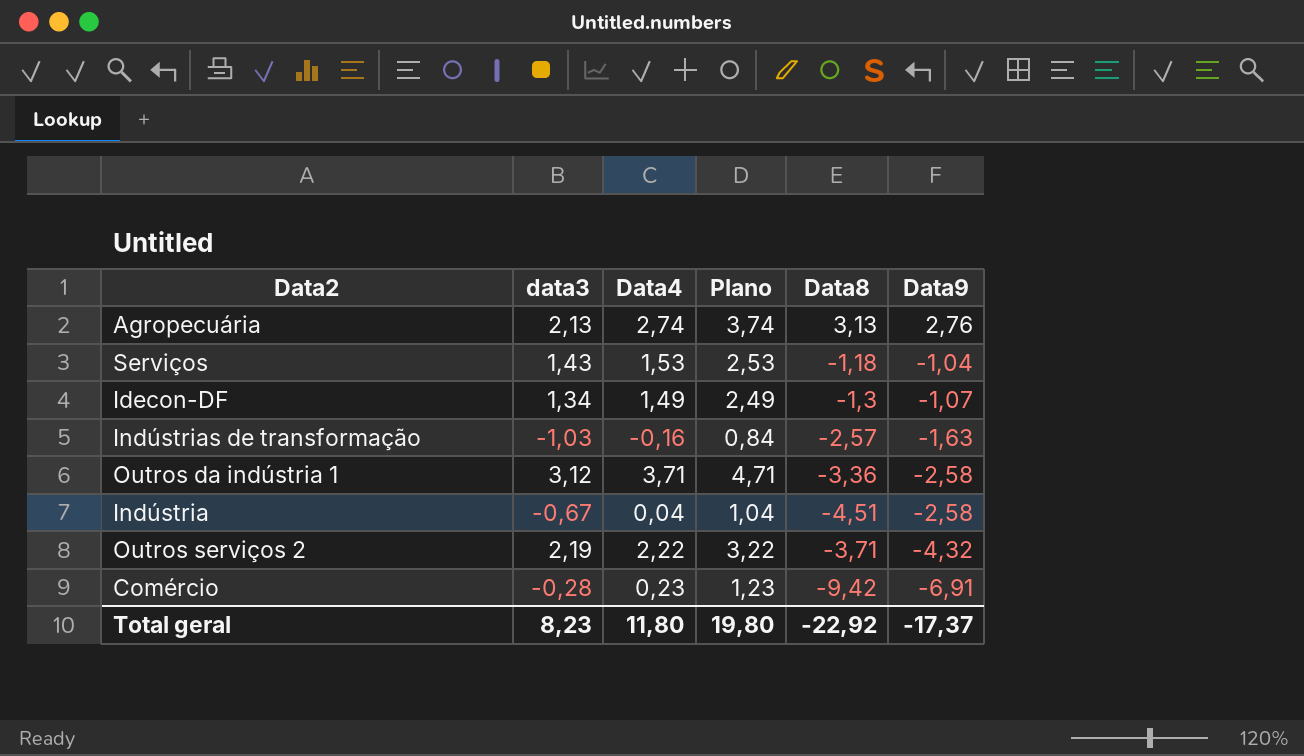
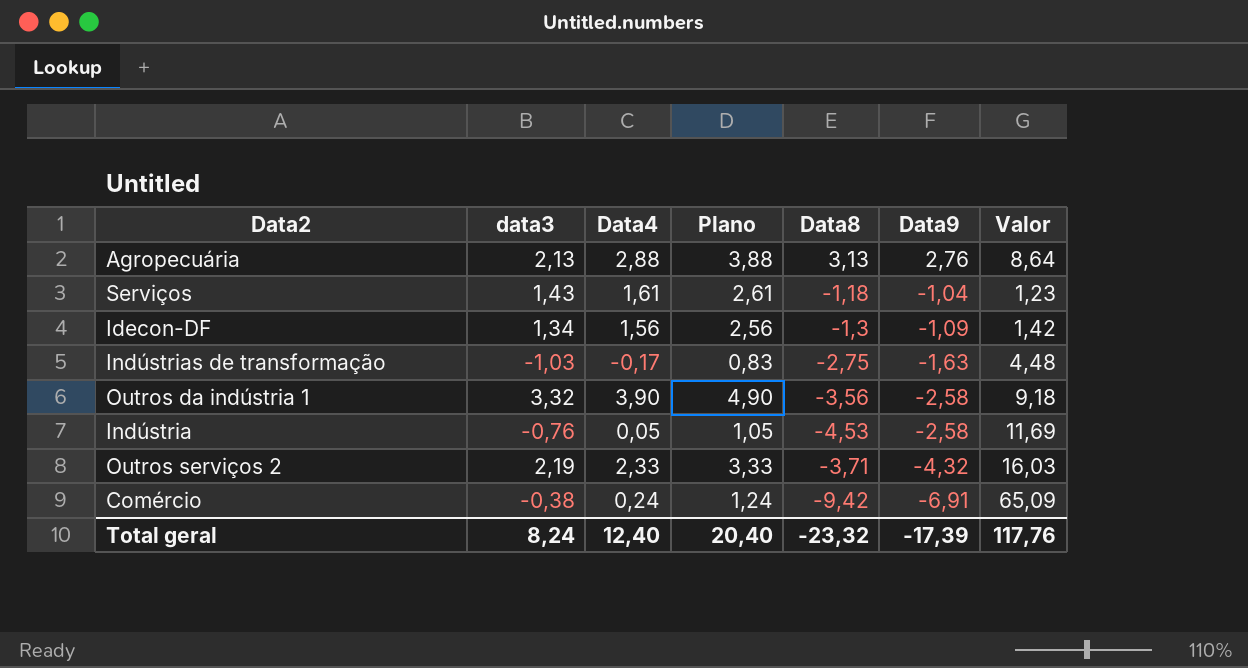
column Valor | formula: none -> [Data8] * [Data9]
Agropecuária | Data4: 2,74 -> 2,88
Agropecuária | Plano: 3,74 -> 3,88
Serviços | Data4: 1,53 -> 1,61
Serviços | Plano: 2,53 -> 2,61
Idecon-DF | Data4: 1,49 -> 1,56
Idecon-DF | Plano: 2,49 -> 2,56
Idecon-DF | Data9: -1,07 -> -1,09
Indústrias de transformação | Data4: -0,16 -> -0,17
Indústrias de transformação | Plano: 0,84 -> 0,83
Indústrias de transformação | Data8: -2,57 -> -2,75
Outros da indústria 1 | data3: 3,12 -> 3,32
Outros da indústria 1 | Data4: 3,71 -> 3,90
Outros da indústria 1 | Plano: 4,71 -> 4,90
Outros da indústria 1 | Data8: -3,36 -> -3,56
Indústria | data3: -0,67 -> -0,76
Indústria | Data4: 0,04 -> 0,05
Indústria | Plano: 1,04 -> 1,05
Indústria | Data8: -4,51 -> -4,53
Outros serviços 2 | Data4: 2,22 -> 2,33
Outros serviços 2 | Plano: 3,22 -> 3,33
Comércio | data3: -0,28 -> -0,38
Comércio | Data4: 0,23 -> 0,24
Comércio | Plano: 1,23 -> 1,24
Total geral | data3: 8,23 -> 8,24
Total geral | Data4: 11,80 -> 12,40
Total geral | Plano: 19,80 -> 20,40
Total geral | Data8: -22,92 -> -23,32
Total geral | Data9: -17,37 -> -17,39

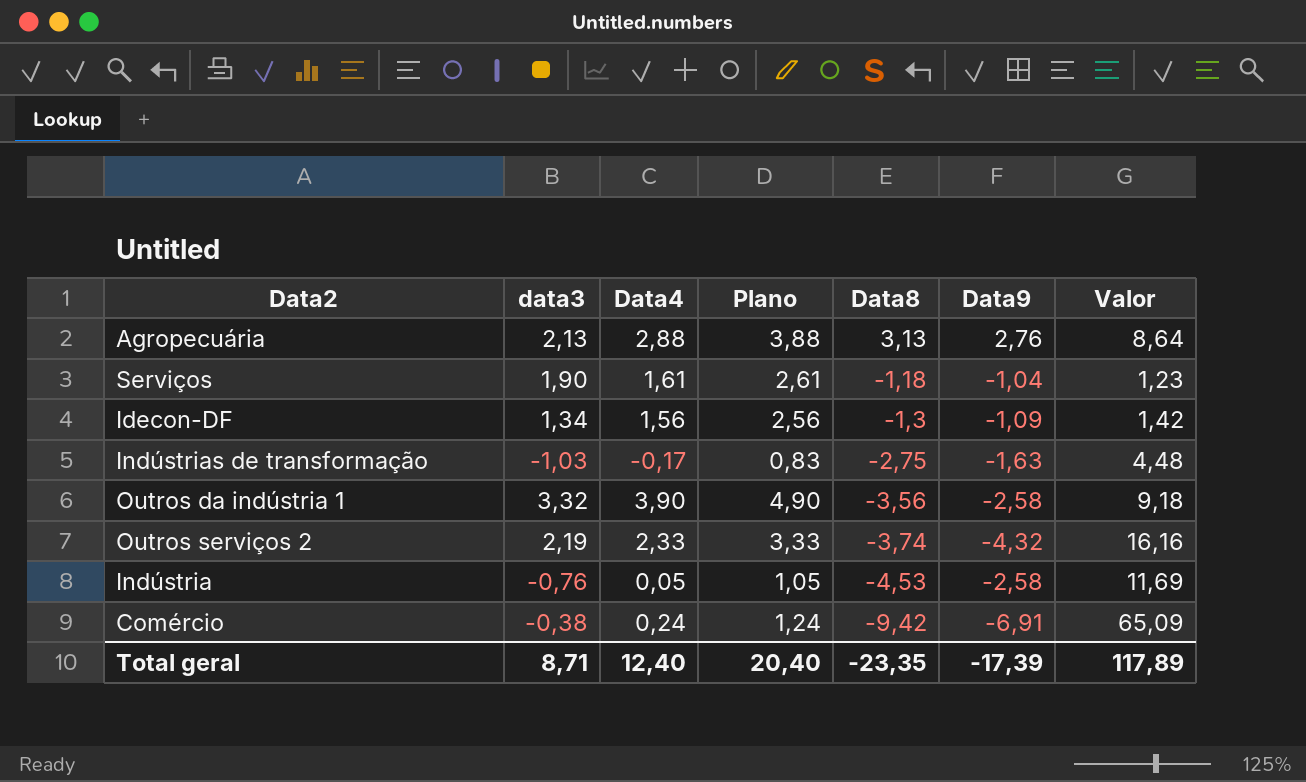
row order: Data9 descending -> Data8 descending
Serviços | data3: 1,43 -> 1,90
Outros serviços 2 | Data8: -3,71 -> -3,74
Outros serviços 2 | Valor: 16,03 -> 16,16
Total geral | data3: 8,24 -> 8,71
Total geral | Data8: -23,32 -> -23,35
Total geral | Valor: 117,76 -> 117,89

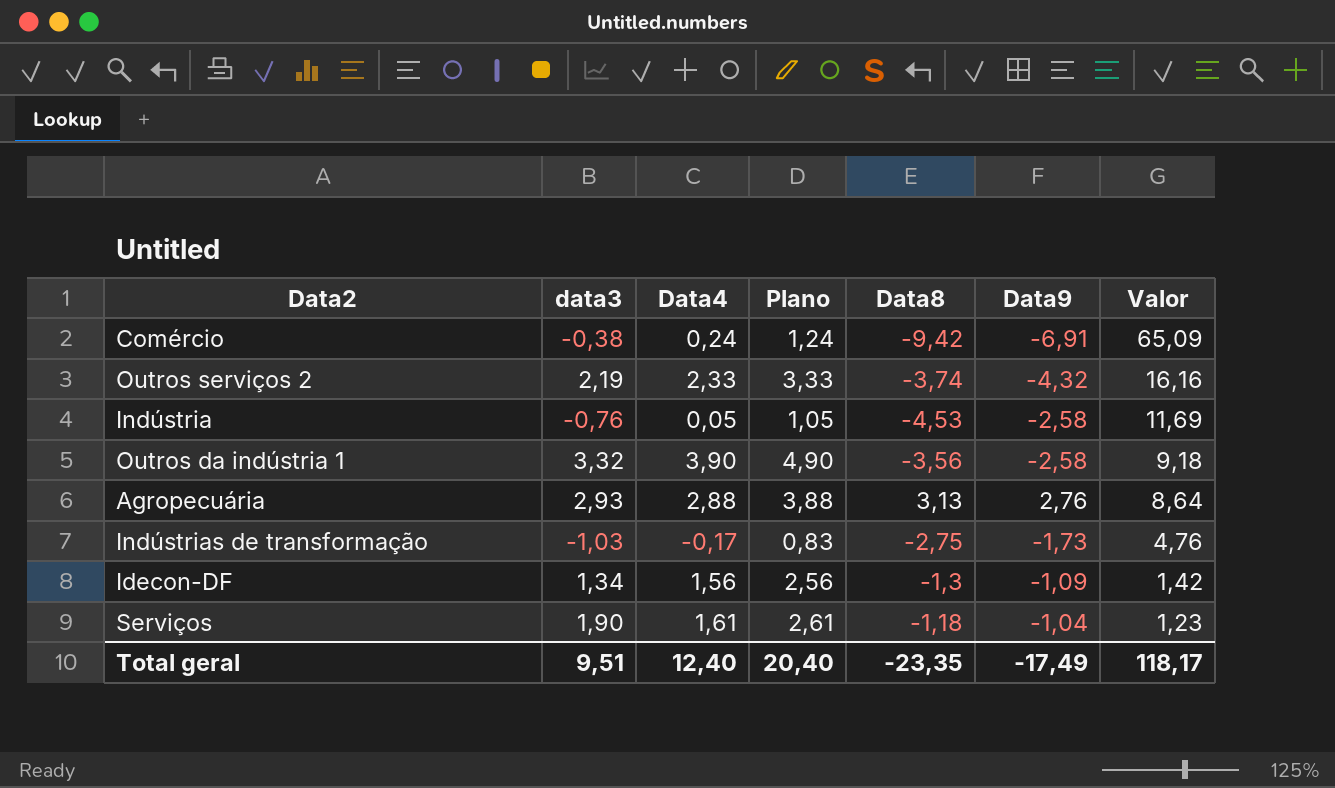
row order: Data8 descending -> Valor descending
Agropecuária | data3: 2,13 -> 2,93
Indústrias de transformação | Data9: -1,63 -> -1,73
Indústrias de transformação | Valor: 4,48 -> 4,76
Total geral | data3: 8,71 -> 9,51
Total geral | Data9: -17,39 -> -17,49
Total geral | Valor: 117,89 -> 118,17

